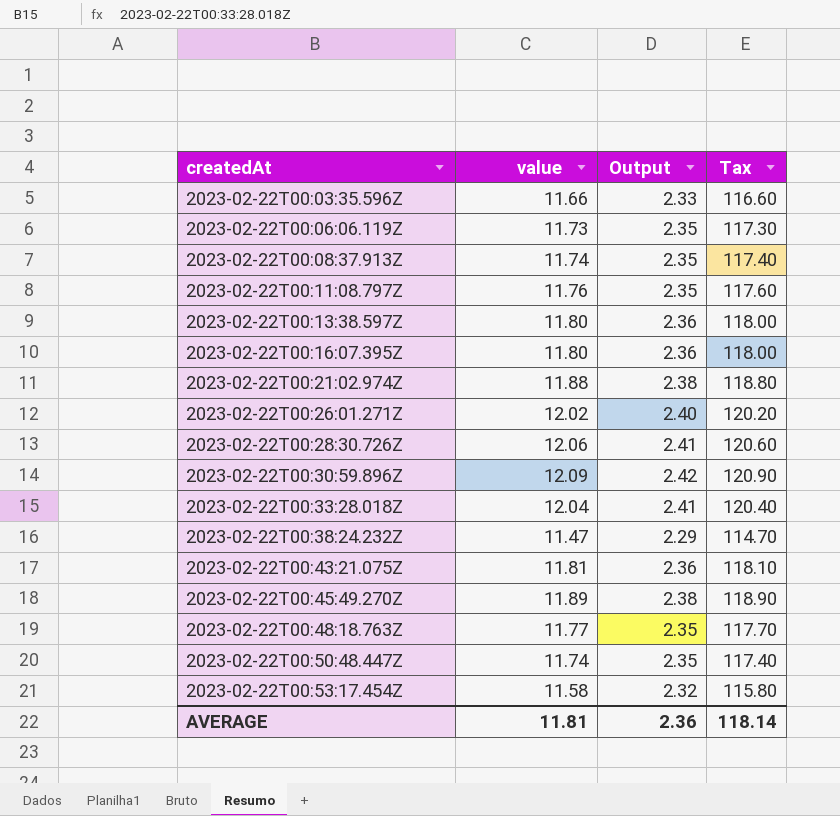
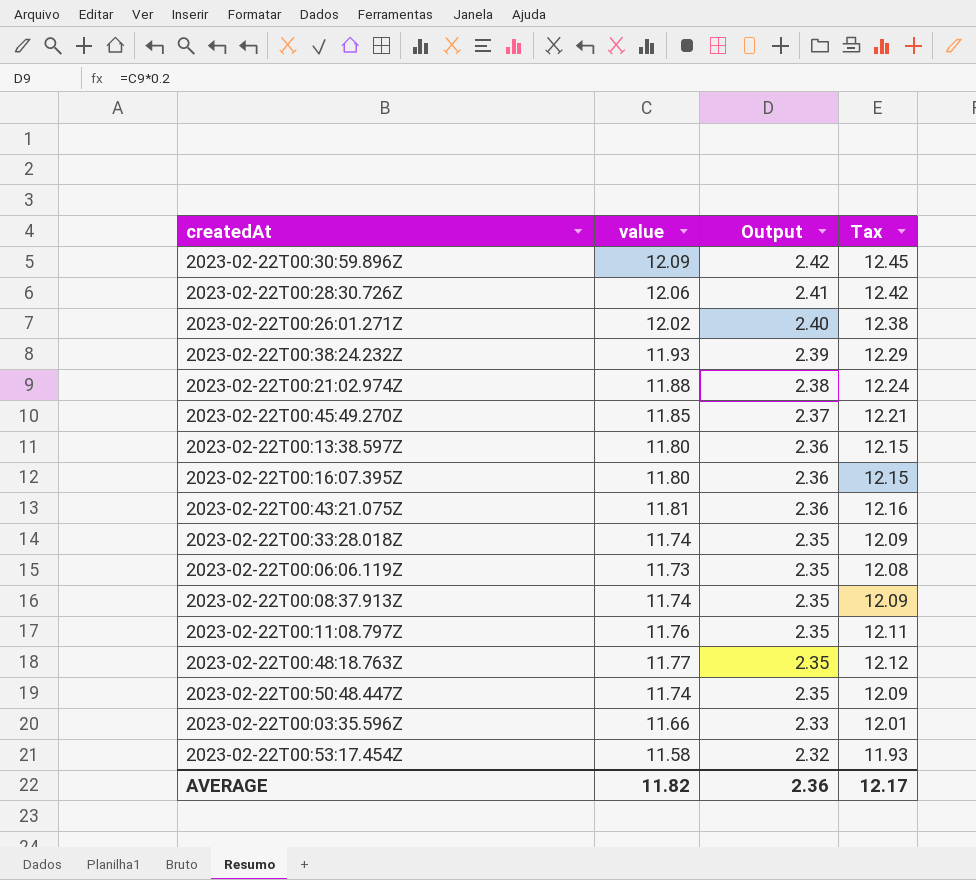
row order: createdAt ascending -> Output descending
column Tax | formula: [value] * 10 -> [value] * 1.03
2023-02-22T00:38:24.232Z | value: 11.47 -> 11.93
2023-02-22T00:38:24.232Z | Output: 2.29 -> 2.39
2023-02-22T00:45:49.270Z | value: 11.89 -> 11.85
2023-02-22T00:45:49.270Z | Output: 2.38 -> 2.37
2023-02-22T00:33:28.018Z | value: 12.04 -> 11.74
2023-02-22T00:33:28.018Z | Output: 2.41 -> 2.35
AVERAGE | value: 11.81 -> 11.82
AVERAGE | Tax: 118.14 -> 12.17

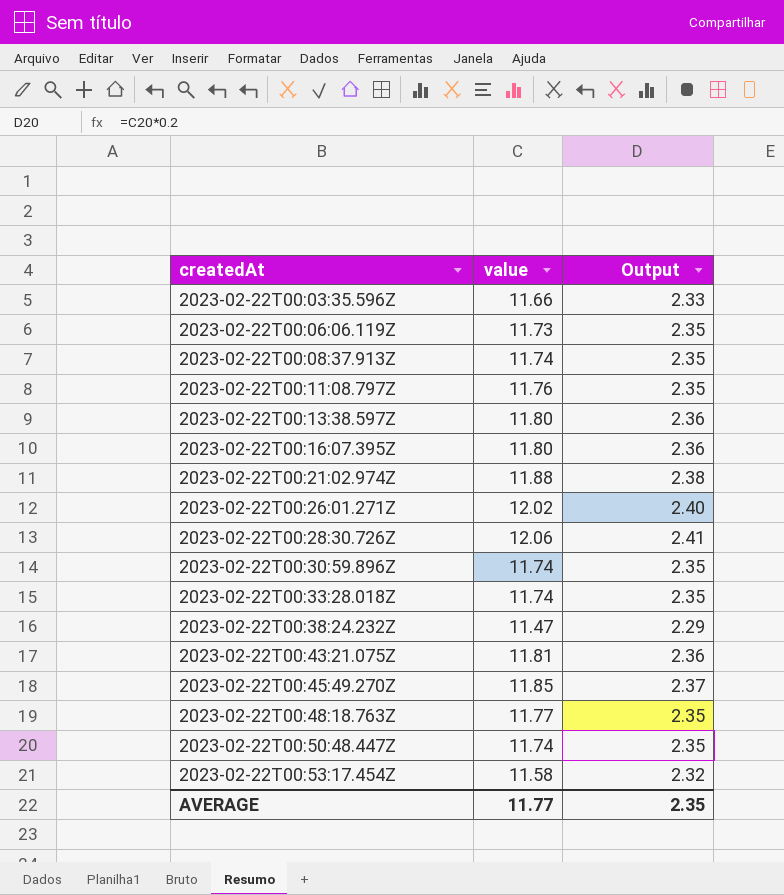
row order: Output descending -> createdAt ascending
column Tax | formula: [value] * 1.03 -> none
2023-02-22T00:30:59.896Z | value: 12.09 -> 11.74
2023-02-22T00:30:59.896Z | Output: 2.42 -> 2.35
2023-02-22T00:38:24.232Z | value: 11.93 -> 11.47
2023-02-22T00:38:24.232Z | Output: 2.39 -> 2.29
AVERAGE | value: 11.82 -> 11.77
AVERAGE | Output: 2.36 -> 2.35

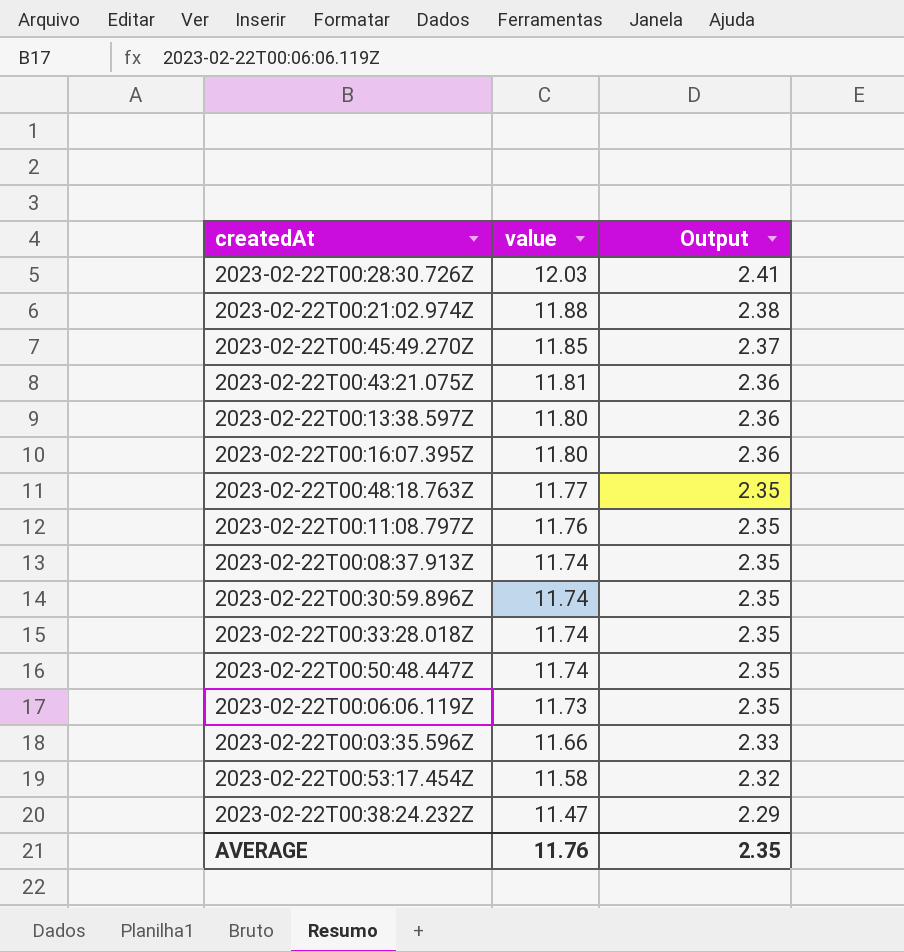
row order: createdAt ascending -> value descending
row 2023-02-22T00:26:01.271Z: 12.02 | 2.40 -> none
2023-02-22T00:28:30.726Z | value: 12.06 -> 12.03
AVERAGE | value: 11.77 -> 11.76

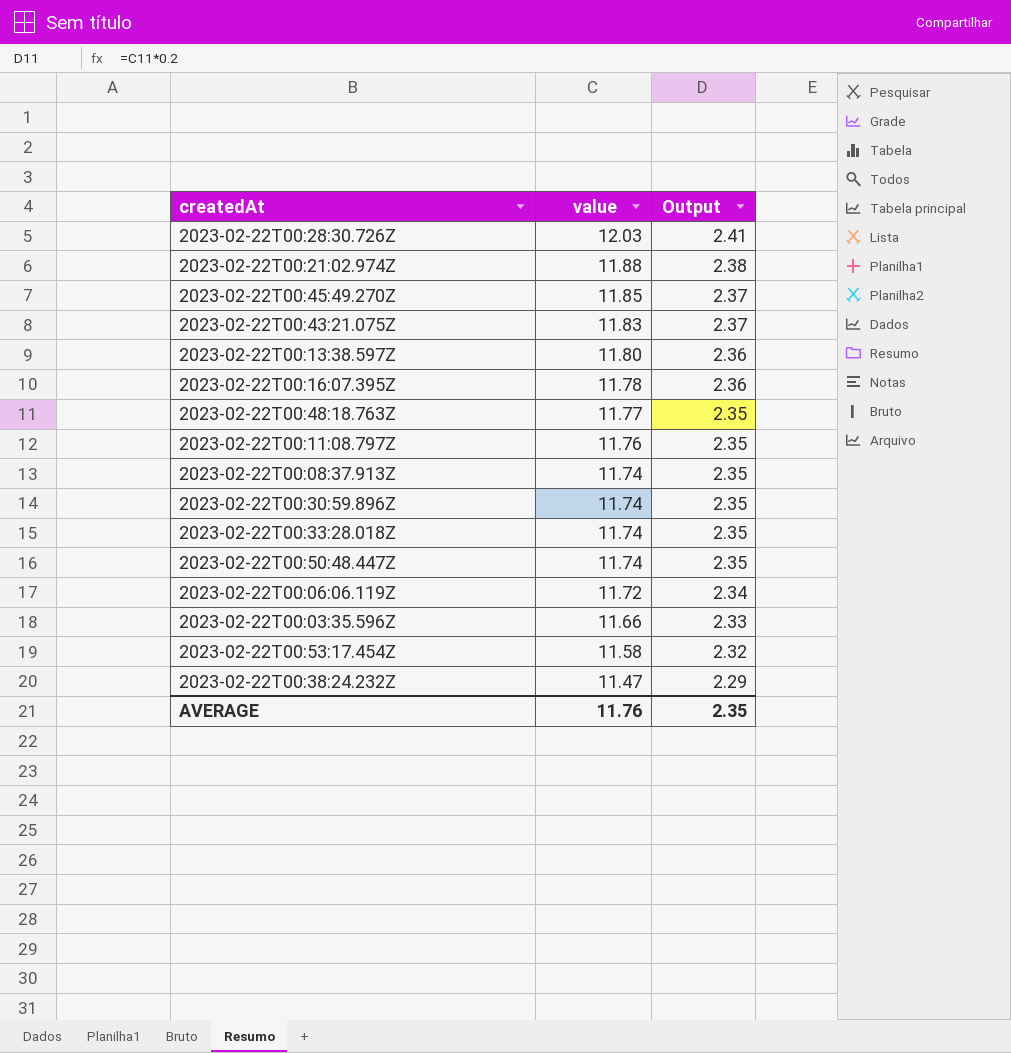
2023-02-22T00:43:21.075Z | value: 11.81 -> 11.83
2023-02-22T00:43:21.075Z | Output: 2.36 -> 2.37
2023-02-22T00:16:07.395Z | value: 11.80 -> 11.78
2023-02-22T00:06:06.119Z | value: 11.73 -> 11.72
2023-02-22T00:06:06.119Z | Output: 2.35 -> 2.34

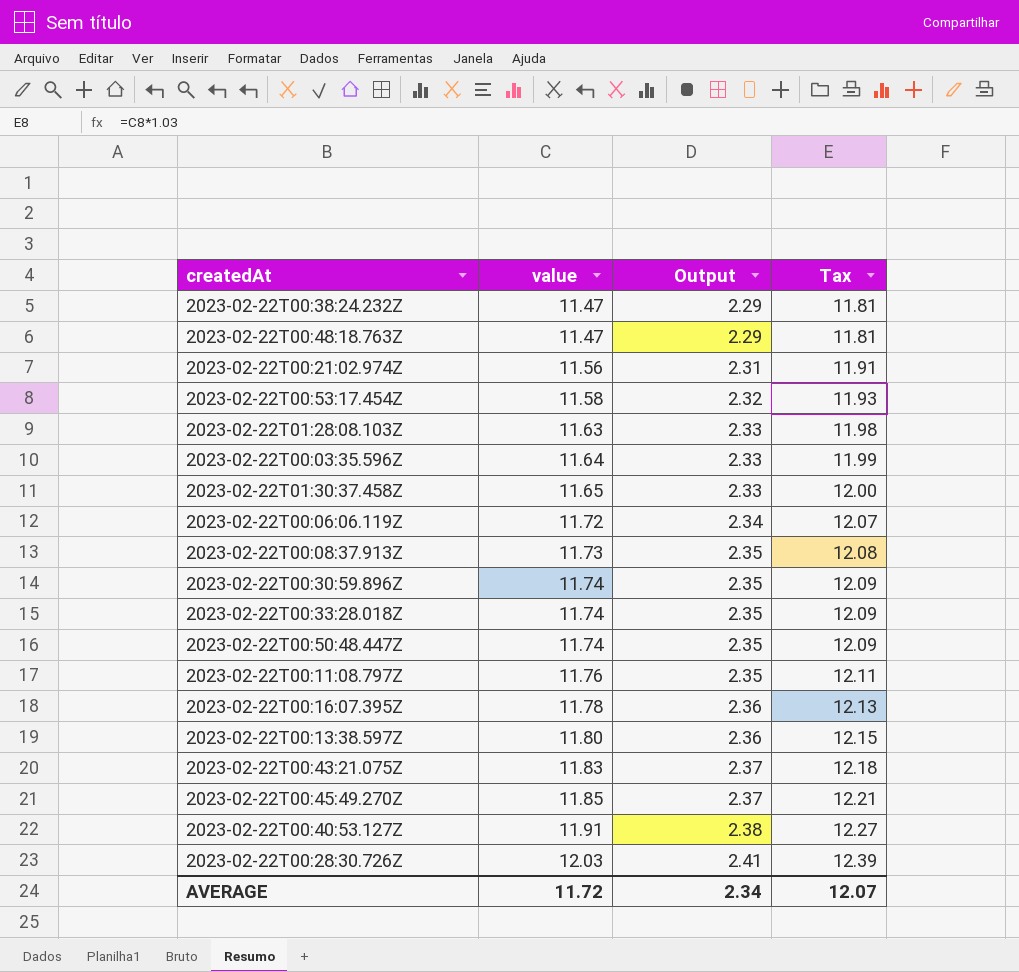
row order: value descending -> value ascending
column Tax | formula: none -> [value] * 1.03
2023-02-22T00:48:18.763Z | value: 11.77 -> 11.47
2023-02-22T00:48:18.763Z | Output: 2.35 -> 2.29
2023-02-22T00:21:02.974Z | value: 11.88 -> 11.56
2023-02-22T00:21:02.974Z | Output: 2.38 -> 2.31
row 2023-02-22T01:28:08.103Z: none -> 11.63 | 2.33 | 11.98
2023-02-22T00:03:35.596Z | value: 11.66 -> 11.64
row 2023-02-22T01:30:37.458Z: none -> 11.65 | 2.33 | 12.00
2023-02-22T00:08:37.913Z | value: 11.74 -> 11.73
row 2023-02-22T00:40:53.127Z: none -> 11.91 | 2.38 | 12.27
AVERAGE | value: 11.76 -> 11.72
AVERAGE | Output: 2.35 -> 2.34

